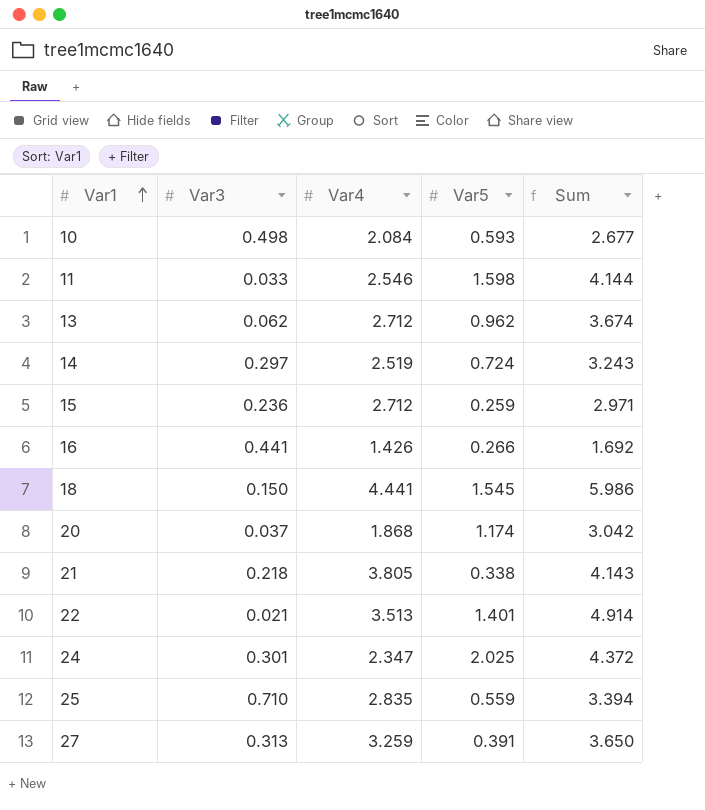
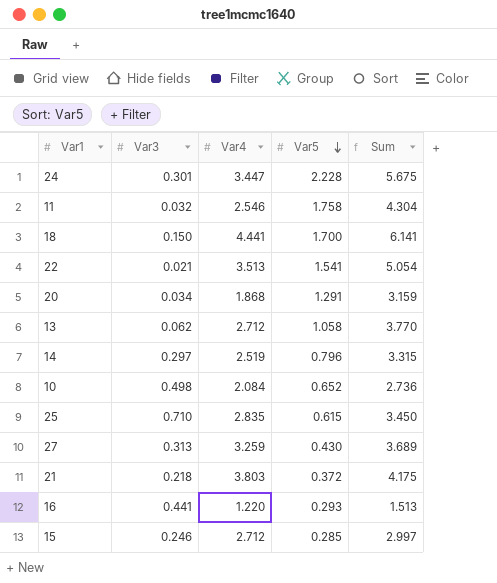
row order: Var1 ascending -> Var5 descending
24 | Var4: 2.347 -> 3.447
24 | Var5: 2.025 -> 2.228
24 | Sum: 4.372 -> 5.675
11 | Var3: 0.033 -> 0.032
11 | Var5: 1.598 -> 1.758
11 | Sum: 4.144 -> 4.304
18 | Var5: 1.545 -> 1.700
18 | Sum: 5.986 -> 6.141
22 | Var5: 1.401 -> 1.541
22 | Sum: 4.914 -> 5.054
20 | Var3: 0.037 -> 0.034
20 | Var5: 1.174 -> 1.291
20 | Sum: 3.042 -> 3.159
13 | Var5: 0.962 -> 1.058
13 | Sum: 3.674 -> 3.770
14 | Var5: 0.724 -> 0.796
14 | Sum: 3.243 -> 3.315
10 | Var5: 0.593 -> 0.652
10 | Sum: 2.677 -> 2.736
25 | Var5: 0.559 -> 0.615
25 | Sum: 3.394 -> 3.450
27 | Var5: 0.391 -> 0.430
27 | Sum: 3.650 -> 3.689
21 | Var4: 3.805 -> 3.803
21 | Var5: 0.338 -> 0.372
21 | Sum: 4.143 -> 4.175
16 | Var4: 1.426 -> 1.220
16 | Var5: 0.266 -> 0.293
16 | Sum: 1.692 -> 1.513
15 | Var3: 0.236 -> 0.246
15 | Var5: 0.259 -> 0.285
15 | Sum: 2.971 -> 2.997

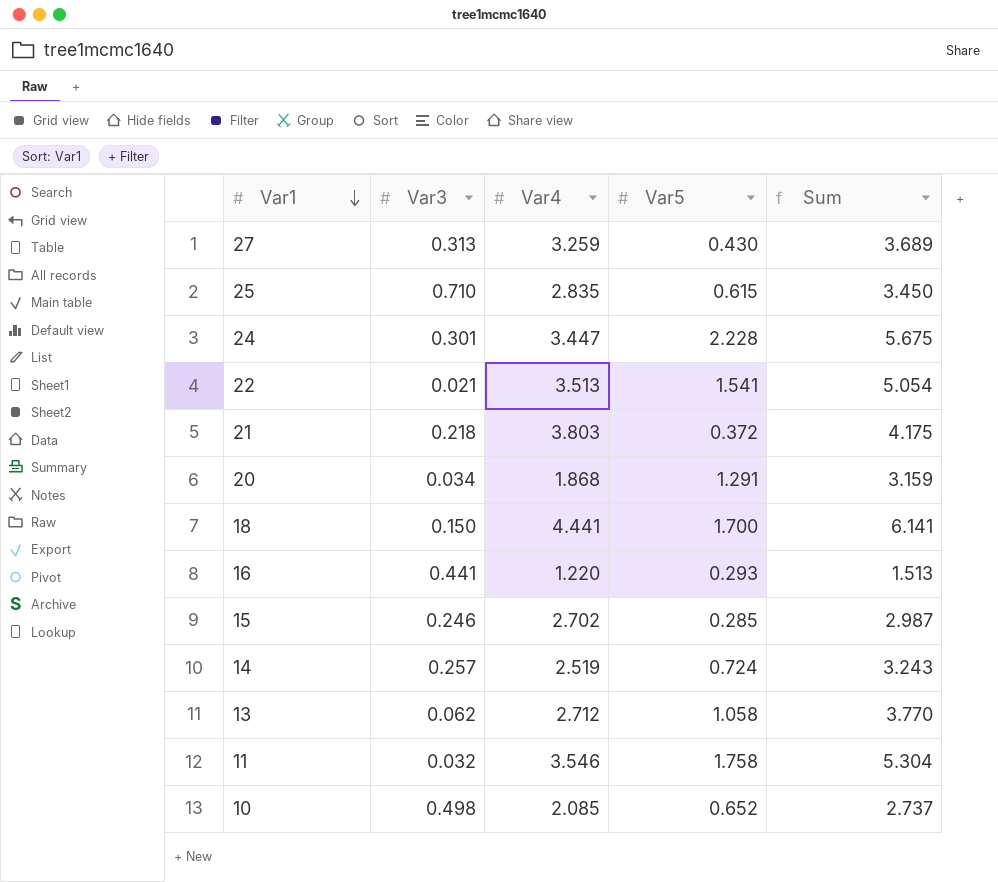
row order: Var5 descending -> Var1 descending
15 | Var4: 2.712 -> 2.702
15 | Sum: 2.997 -> 2.987
14 | Var3: 0.297 -> 0.257
14 | Var5: 0.796 -> 0.724
14 | Sum: 3.315 -> 3.243
11 | Var4: 2.546 -> 3.546
11 | Sum: 4.304 -> 5.304
10 | Var4: 2.084 -> 2.085
10 | Sum: 2.736 -> 2.737

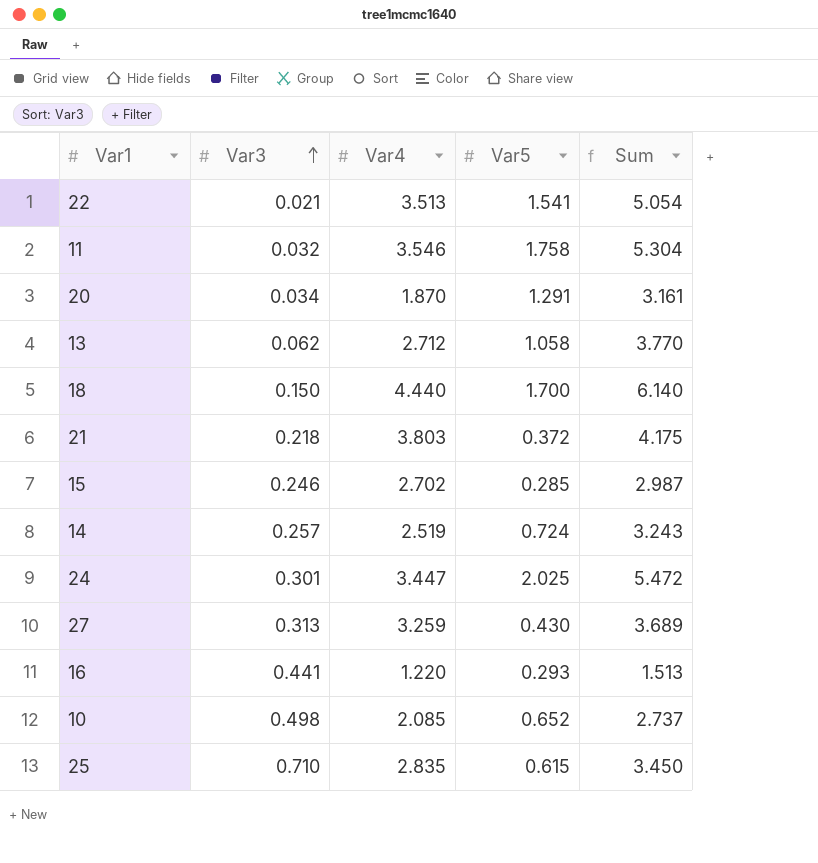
row order: Var1 descending -> Var3 ascending
20 | Var4: 1.868 -> 1.870
20 | Sum: 3.159 -> 3.161
18 | Var4: 4.441 -> 4.440
18 | Sum: 6.141 -> 6.140
24 | Var5: 2.228 -> 2.025
24 | Sum: 5.675 -> 5.472

